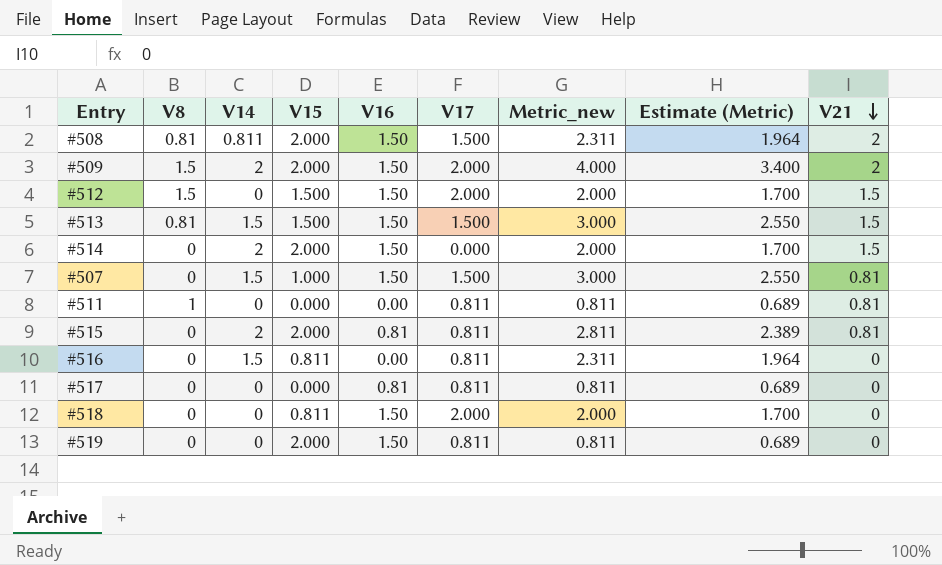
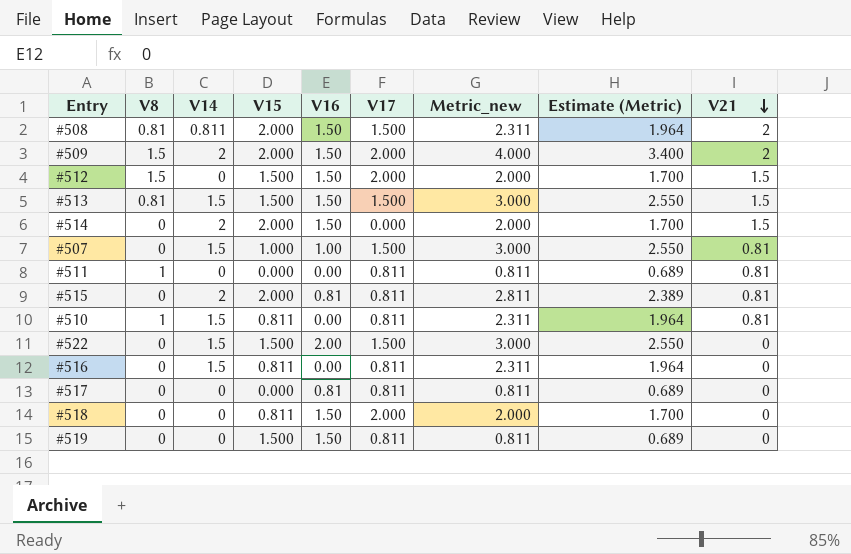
#507 | V16: 1.50 -> 1.00
row #510: none -> 1 | 1.5 | 0.811 | 0.00 | 0.811 | 2.311 | 1.964 | 0.81
row #522: none -> 0 | 1.5 | 1.500 | 2.00 | 1.500 | 3.000 | 2.550 | 0
#519 | V15: 2.000 -> 1.500

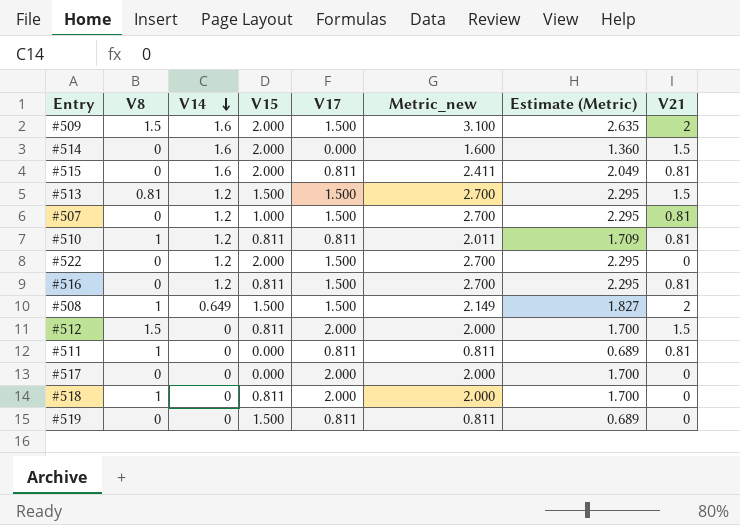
row order: V21 descending -> V14 descending
column V16 | position: 5 -> none
#509 | V14: 2 -> 1.6
#509 | V17: 2.000 -> 1.500
#509 | Metric_new: 4.000 -> 3.100
#509 | Estimate (Metric): 3.400 -> 2.635
#514 | V14: 2 -> 1.6
#514 | Metric_new: 2.000 -> 1.600
#514 | Estimate (Metric): 1.700 -> 1.360
#515 | V14: 2 -> 1.6
#515 | Metric_new: 2.811 -> 2.411
#515 | Estimate (Metric): 2.389 -> 2.049
#513 | V14: 1.5 -> 1.2
#513 | Metric_new: 3.000 -> 2.700
#513 | Estimate (Metric): 2.550 -> 2.295
#507 | V14: 1.5 -> 1.2
#507 | Metric_new: 3.000 -> 2.700
#507 | Estimate (Metric): 2.550 -> 2.295
#510 | V14: 1.5 -> 1.2
#510 | Metric_new: 2.311 -> 2.011
#510 | Estimate (Metric): 1.964 -> 1.709
#522 | V14: 1.5 -> 1.2
#522 | V15: 1.500 -> 2.000
#522 | Metric_new: 3.000 -> 2.700
#522 | Estimate (Metric): 2.550 -> 2.295
#516 | V14: 1.5 -> 1.2
#516 | V17: 0.811 -> 1.500
#516 | Metric_new: 2.311 -> 2.700
#516 | Estimate (Metric): 1.964 -> 2.295
#516 | V21: 0 -> 0.81
#508 | V8: 0.81 -> 1
#508 | V14: 0.811 -> 0.649
#508 | V15: 2.000 -> 1.500
#508 | Metric_new: 2.311 -> 2.149
#508 | Estimate (Metric): 1.964 -> 1.827
#512 | V15: 1.500 -> 0.811
#517 | V17: 0.811 -> 2.000
#517 | Metric_new: 0.811 -> 2.000
#517 | Estimate (Metric): 0.689 -> 1.700
#518 | V8: 0 -> 1

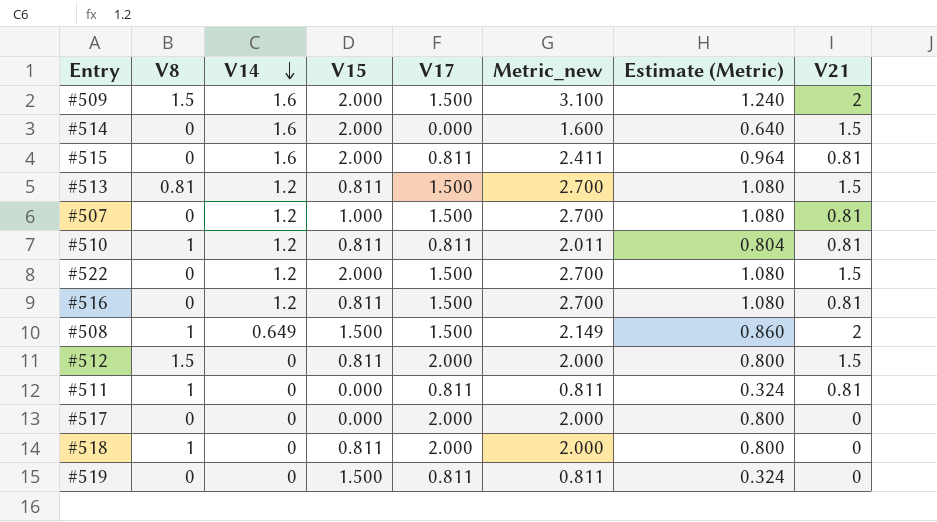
column Estimate (Metric) | formula: [Metric_new] * 0.85 -> [Metric_new] * 0.4
#513 | V15: 1.500 -> 0.811
#522 | V21: 0 -> 1.5

